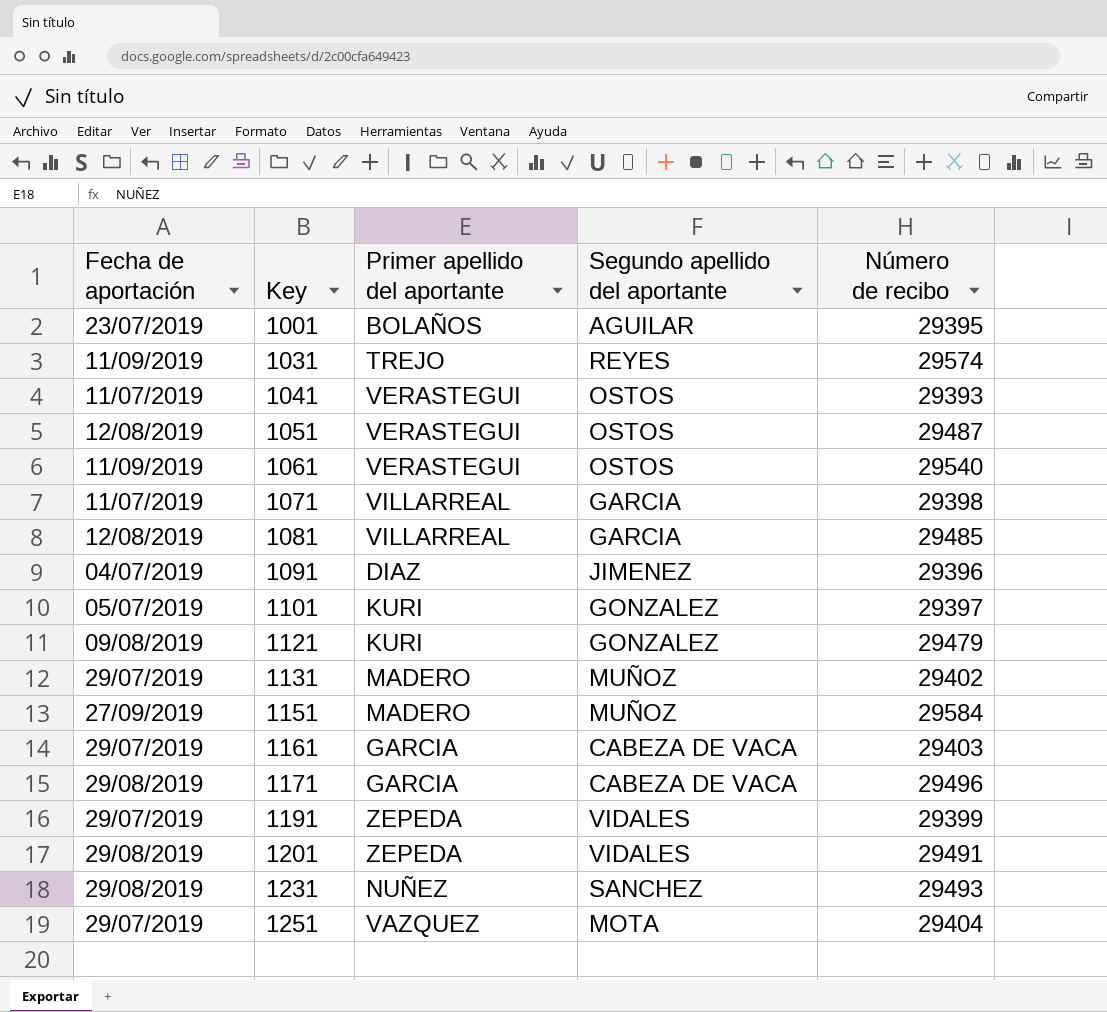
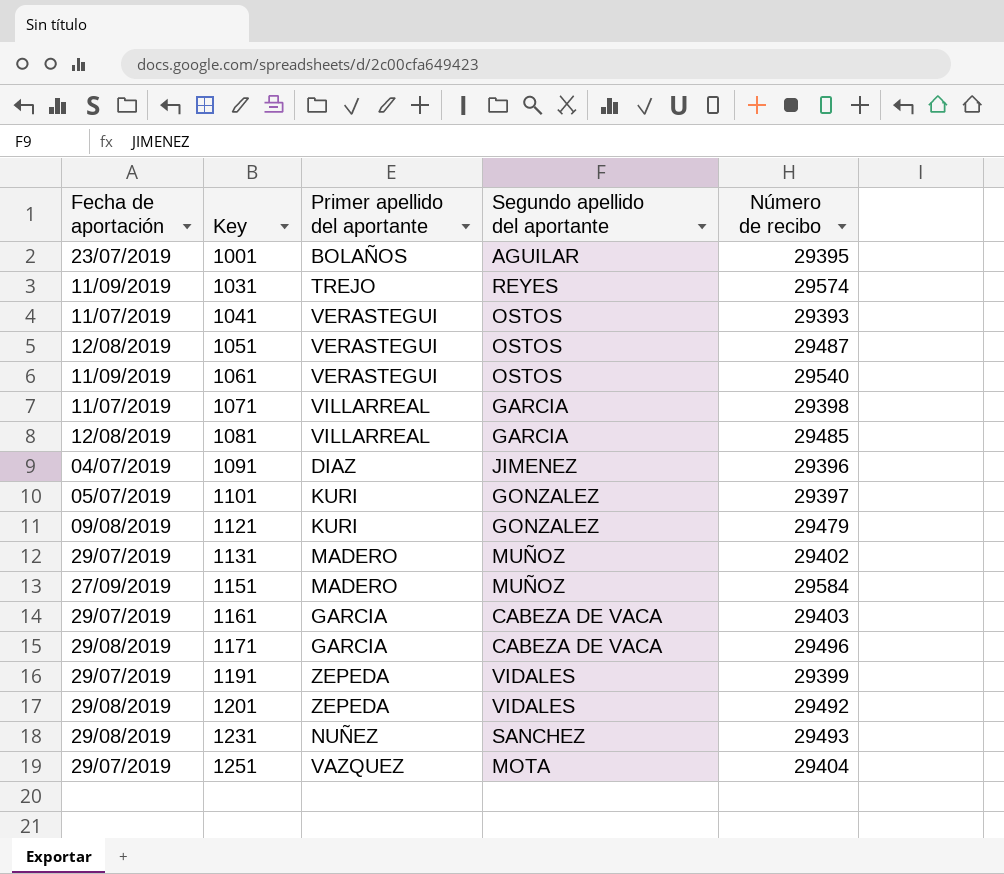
1201 | Número de recibo: 29491 -> 29492

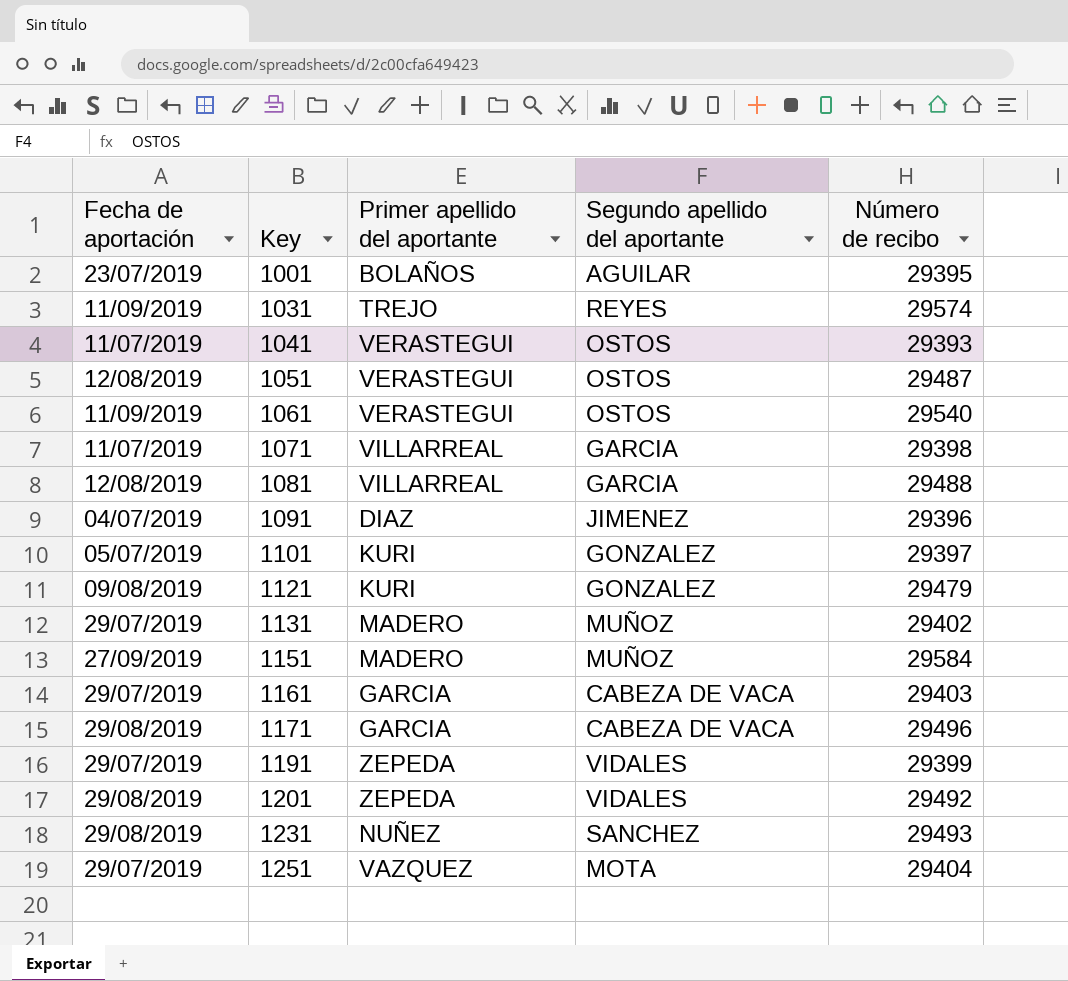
1081 | Número de recibo: 29485 -> 29488

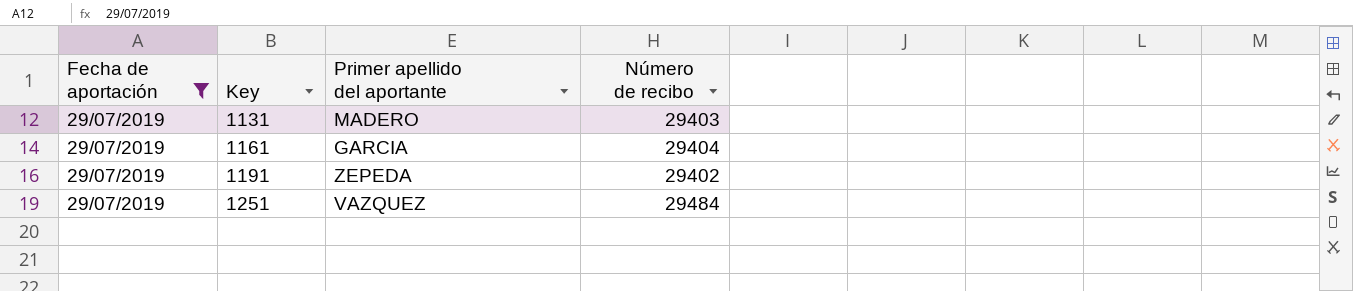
filter: none -> Fecha de aportación = 29/07/2019
column Segundo apellido del aportante | position: 4 -> none
1131 | Número de recibo: 29402 -> 29403
1161 | Número de recibo: 29403 -> 29404
1191 | Número de recibo: 29399 -> 29402
1251 | Número de recibo: 29404 -> 29484

